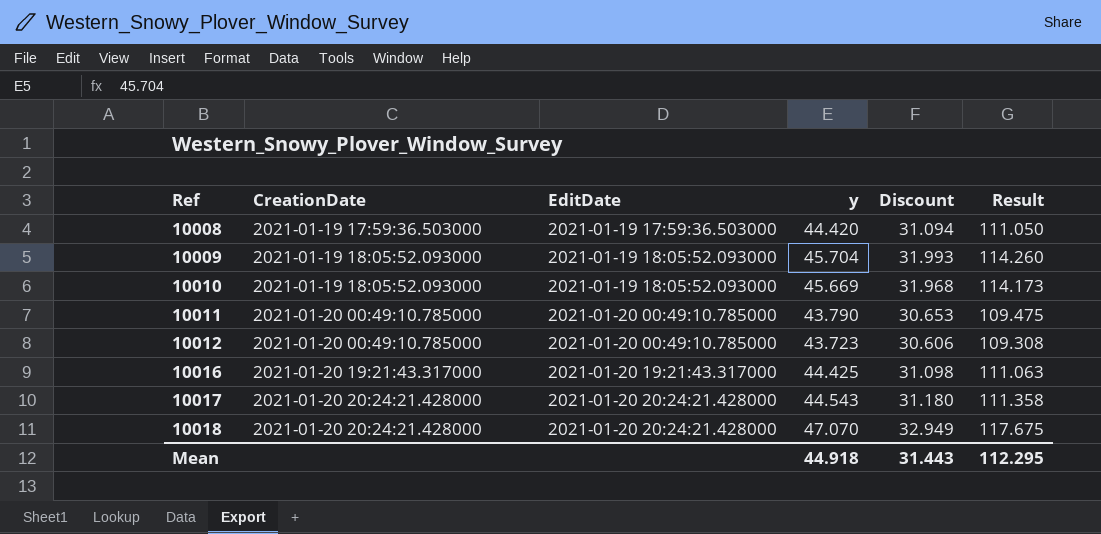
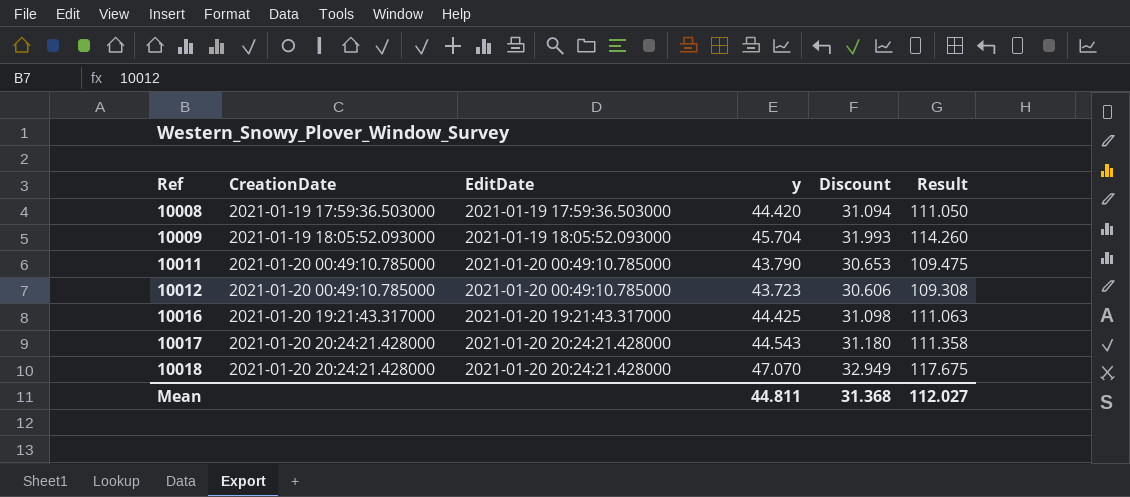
row 10010: 2021-01-19 18:05:52.093000 | 2021-01-19 18:05:52.093000 | 45.669 | 31.968 | 114.173 -> none
Mean | y: 44.918 -> 44.811
Mean | Discount: 31.443 -> 31.368
Mean | Result: 112.295 -> 112.027

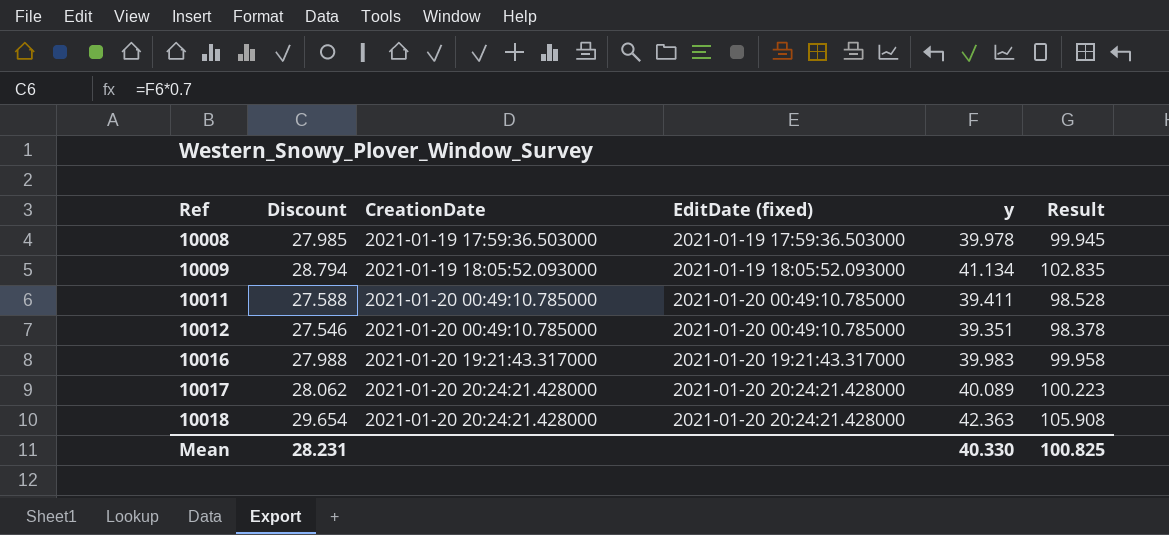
column Discount | position: 5 -> 2
column name: EditDate -> EditDate (fixed)
10008 | Discount: 31.094 -> 27.985
10008 | y: 44.420 -> 39.978
10008 | Result: 111.050 -> 99.945
10009 | Discount: 31.993 -> 28.794
10009 | y: 45.704 -> 41.134
10009 | Result: 114.260 -> 102.835
10011 | Discount: 30.653 -> 27.588
10011 | y: 43.790 -> 39.411
10011 | Result: 109.475 -> 98.528
10012 | Discount: 30.606 -> 27.546
10012 | y: 43.723 -> 39.351
10012 | Result: 109.308 -> 98.378
10016 | Discount: 31.098 -> 27.988
10016 | y: 44.425 -> 39.983
10016 | Result: 111.063 -> 99.958
10017 | Discount: 31.180 -> 28.062
10017 | y: 44.543 -> 40.089
10017 | Result: 111.358 -> 100.223
10018 | Discount: 32.949 -> 29.654
10018 | y: 47.070 -> 42.363
10018 | Result: 117.675 -> 105.908
Mean | Discount: 31.368 -> 28.231
Mean | y: 44.811 -> 40.330
Mean | Result: 112.027 -> 100.825

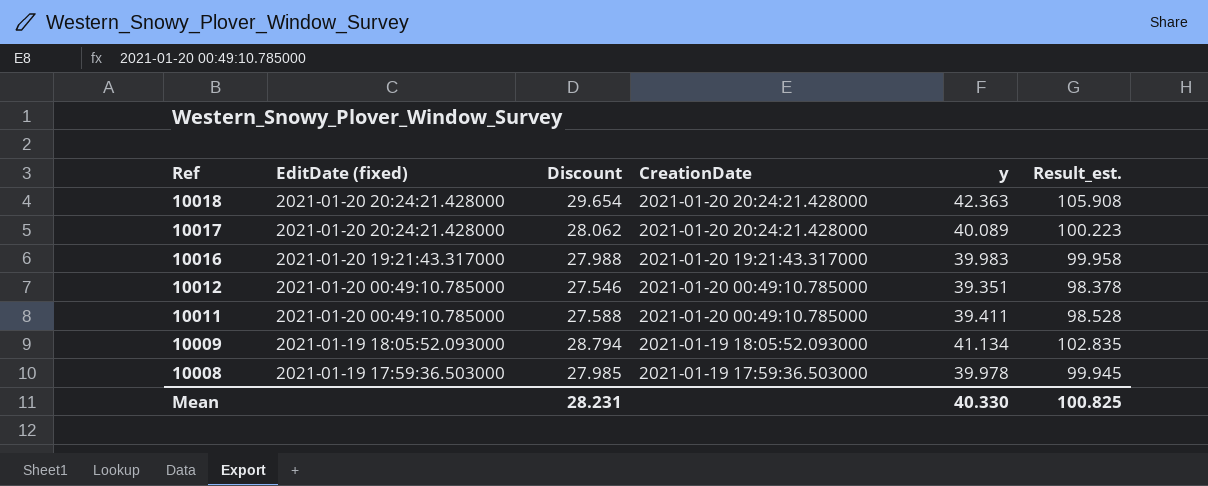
row order: Ref ascending -> Ref descending
column EditDate (fixed) | position: 4 -> 2
column name: Result -> Result_est.

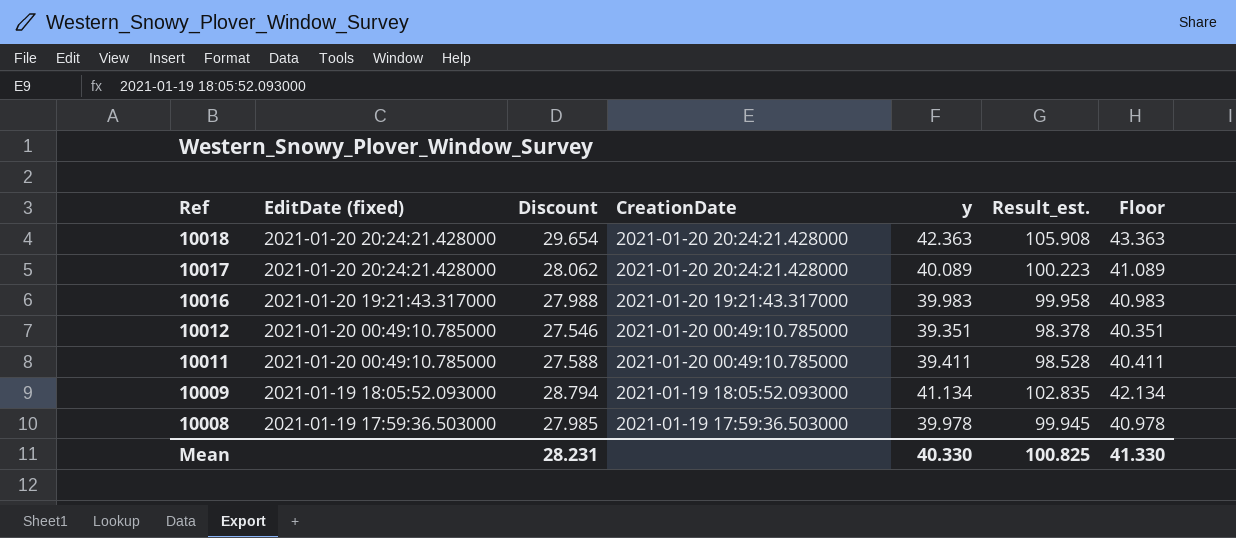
column Floor | formula: none -> [y] + 1

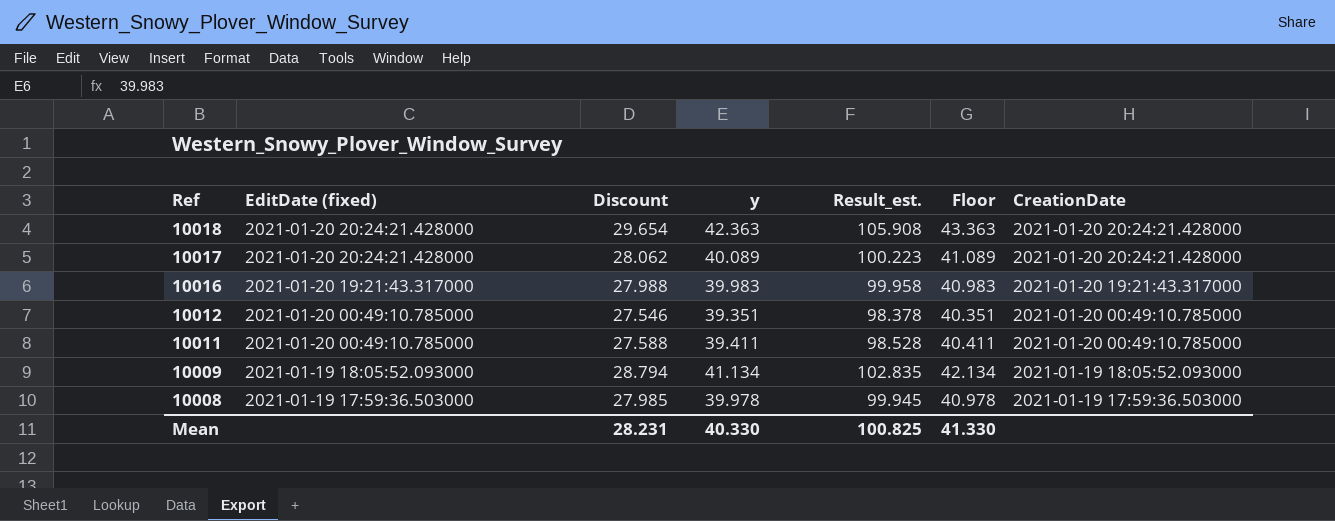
column CreationDate | position: 4 -> 7

